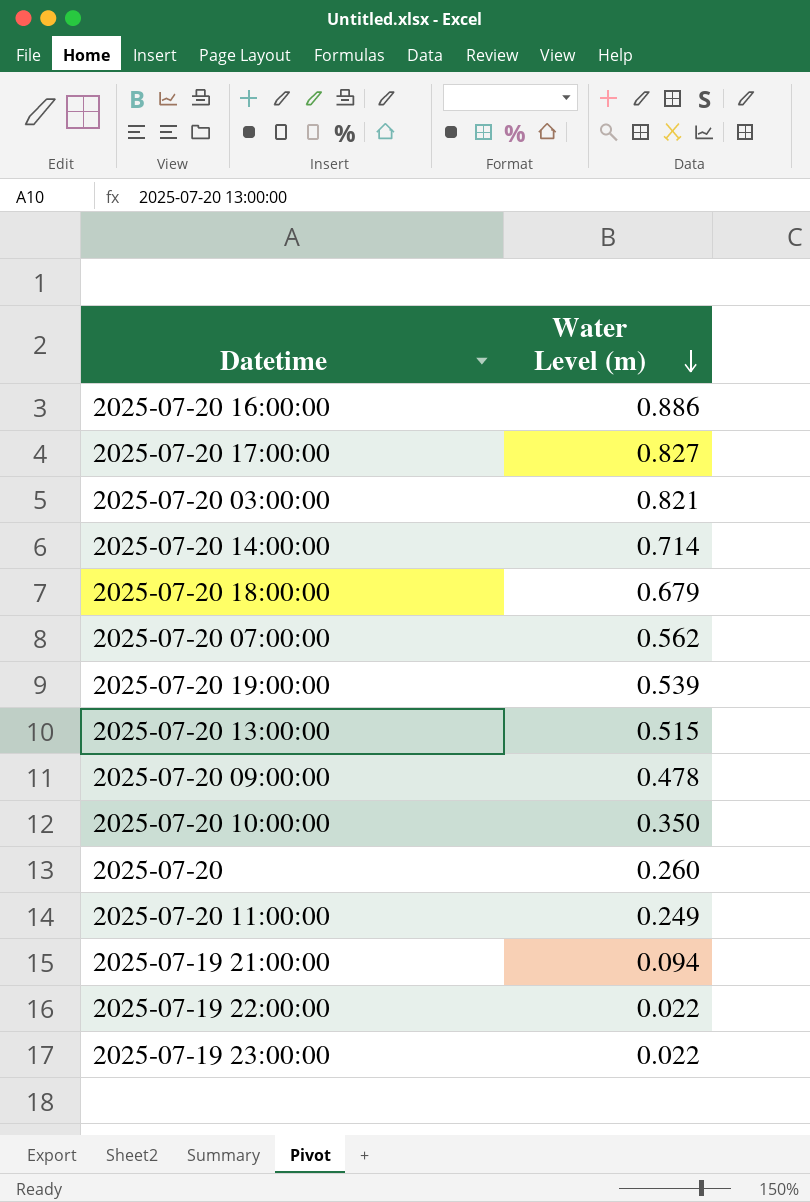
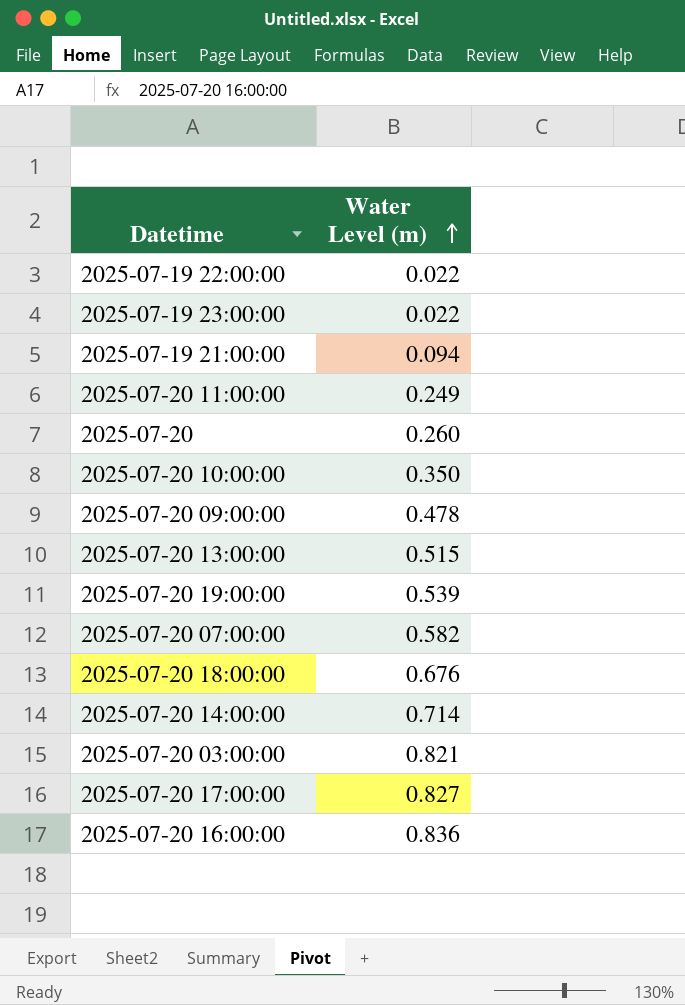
row order: Water Level (m) descending -> Water Level (m) ascending
2025-07-20 07:00:00 | Water Level (m): 0.562 -> 0.582
2025-07-20 18:00:00 | Water Level (m): 0.679 -> 0.676
2025-07-20 16:00:00 | Water Level (m): 0.886 -> 0.836

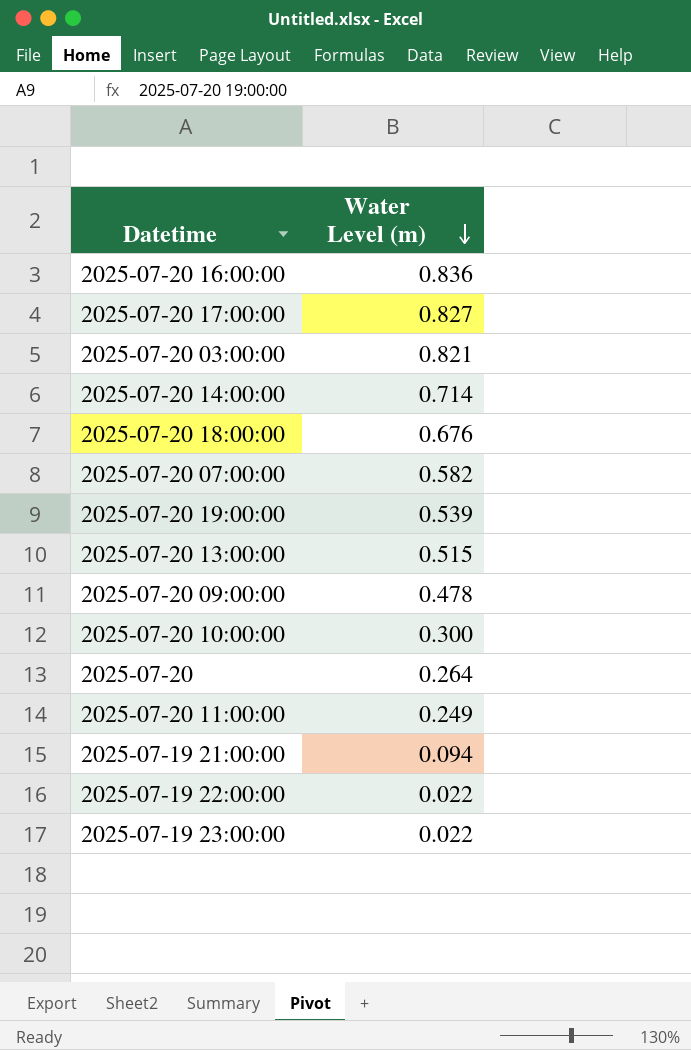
row order: Water Level (m) ascending -> Water Level (m) descending
2025-07-20 10:00:00 | Water Level (m): 0.350 -> 0.300
2025-07-20 | Water Level (m): 0.260 -> 0.264

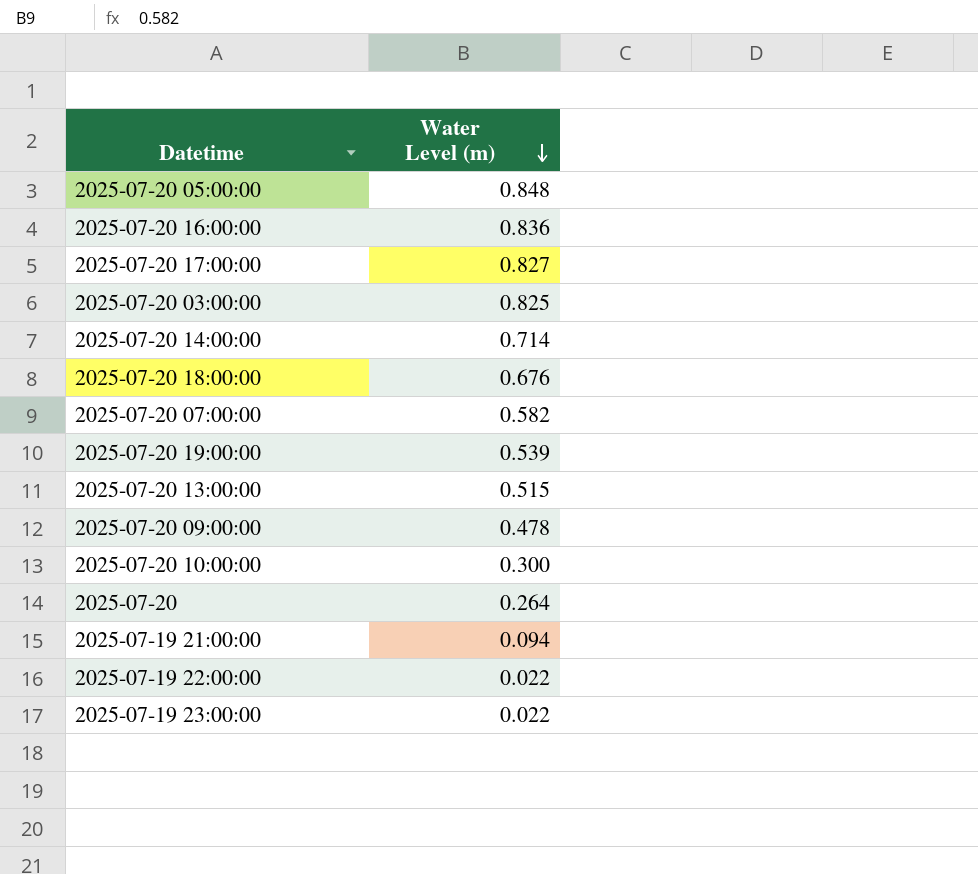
row 2025-07-20 11:00:00: 0.249 -> none
row 2025-07-20 05:00:00: none -> 0.848
2025-07-20 03:00:00 | Water Level (m): 0.821 -> 0.825

